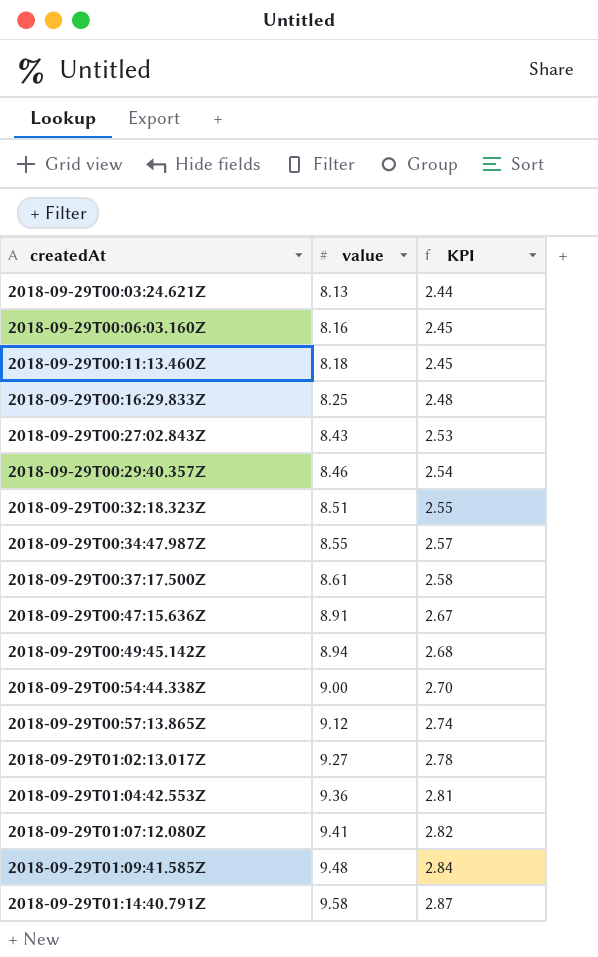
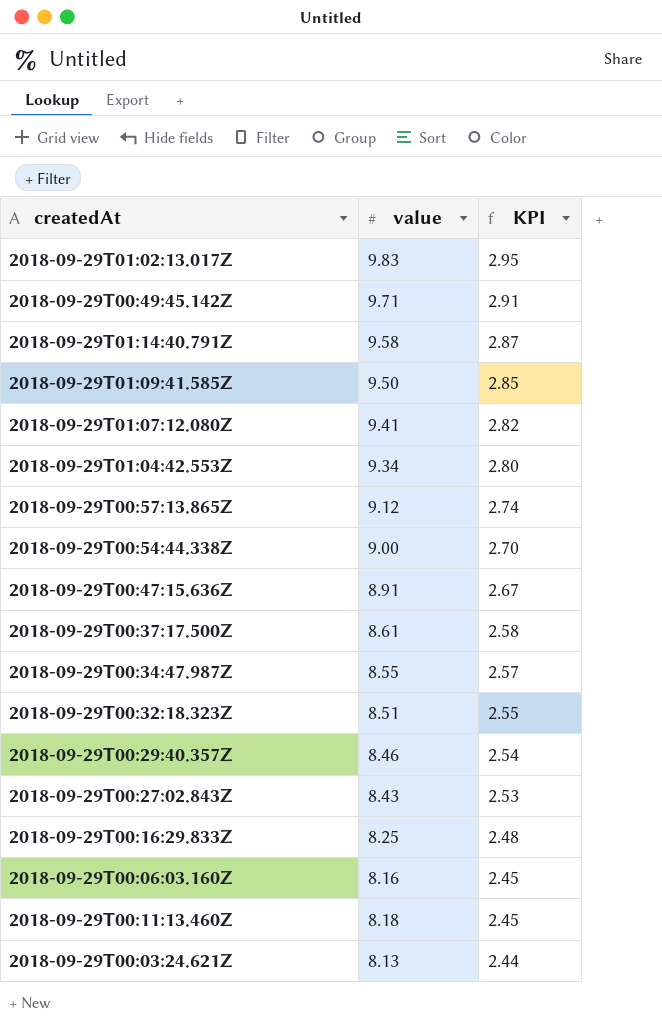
row order: createdAt ascending -> KPI descending
2018-09-29T01:02:13.017Z | value: 9.27 -> 9.83
2018-09-29T01:02:13.017Z | KPI: 2.78 -> 2.95
2018-09-29T00:49:45.142Z | value: 8.94 -> 9.71
2018-09-29T00:49:45.142Z | KPI: 2.68 -> 2.91
2018-09-29T01:09:41.585Z | value: 9.48 -> 9.50
2018-09-29T01:09:41.585Z | KPI: 2.84 -> 2.85
2018-09-29T01:04:42.553Z | value: 9.36 -> 9.34
2018-09-29T01:04:42.553Z | KPI: 2.81 -> 2.80

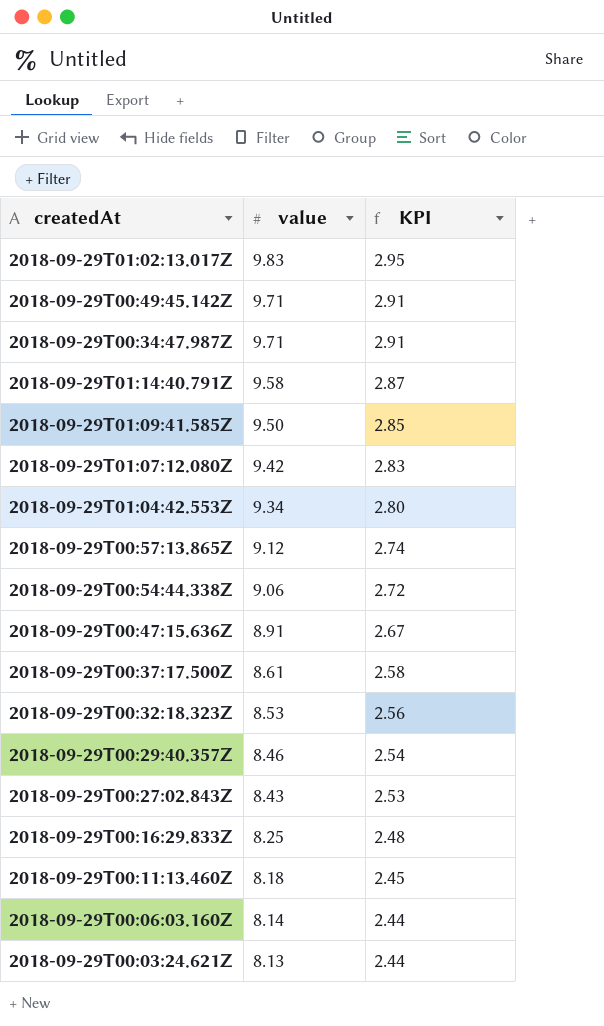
row order: KPI descending -> value descending
2018-09-29T00:34:47.987Z | value: 8.55 -> 9.71
2018-09-29T00:34:47.987Z | KPI: 2.57 -> 2.91
2018-09-29T01:07:12.080Z | value: 9.41 -> 9.42
2018-09-29T01:07:12.080Z | KPI: 2.82 -> 2.83
2018-09-29T00:54:44.338Z | value: 9.00 -> 9.06
2018-09-29T00:54:44.338Z | KPI: 2.70 -> 2.72
2018-09-29T00:32:18.323Z | value: 8.51 -> 8.53
2018-09-29T00:32:18.323Z | KPI: 2.55 -> 2.56
2018-09-29T00:06:03.160Z | value: 8.16 -> 8.14
2018-09-29T00:06:03.160Z | KPI: 2.45 -> 2.44

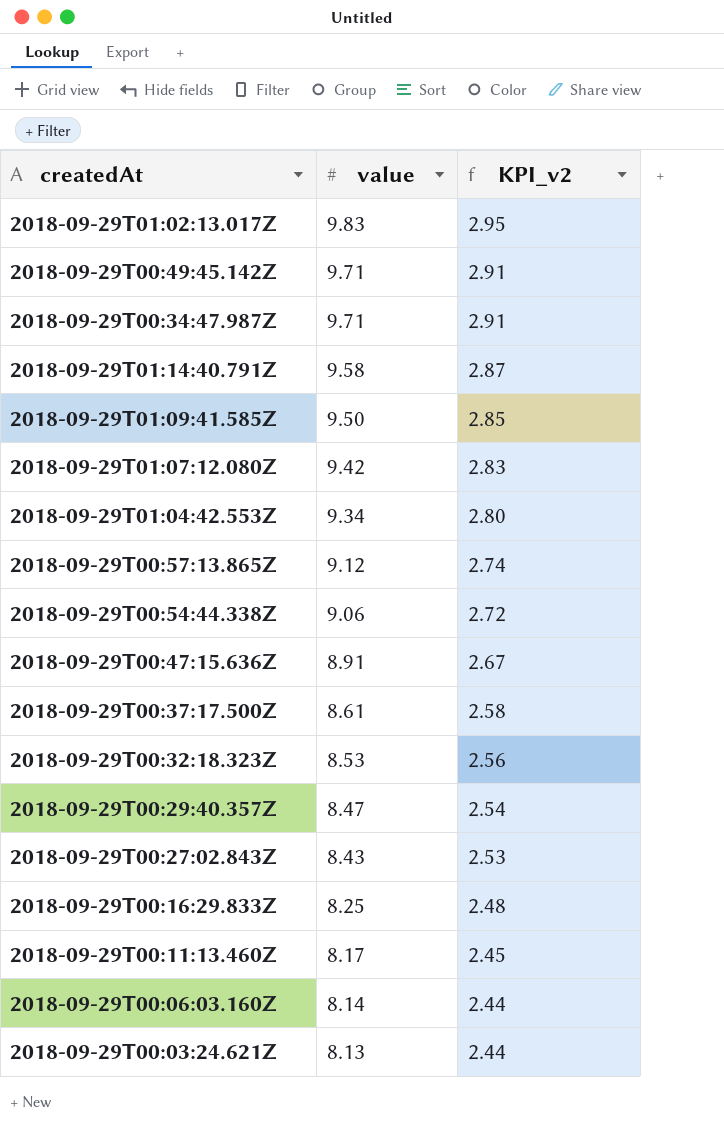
column name: KPI -> KPI_v2
2018-09-29T00:29:40.357Z | value: 8.46 -> 8.47
2018-09-29T00:11:13.460Z | value: 8.18 -> 8.17

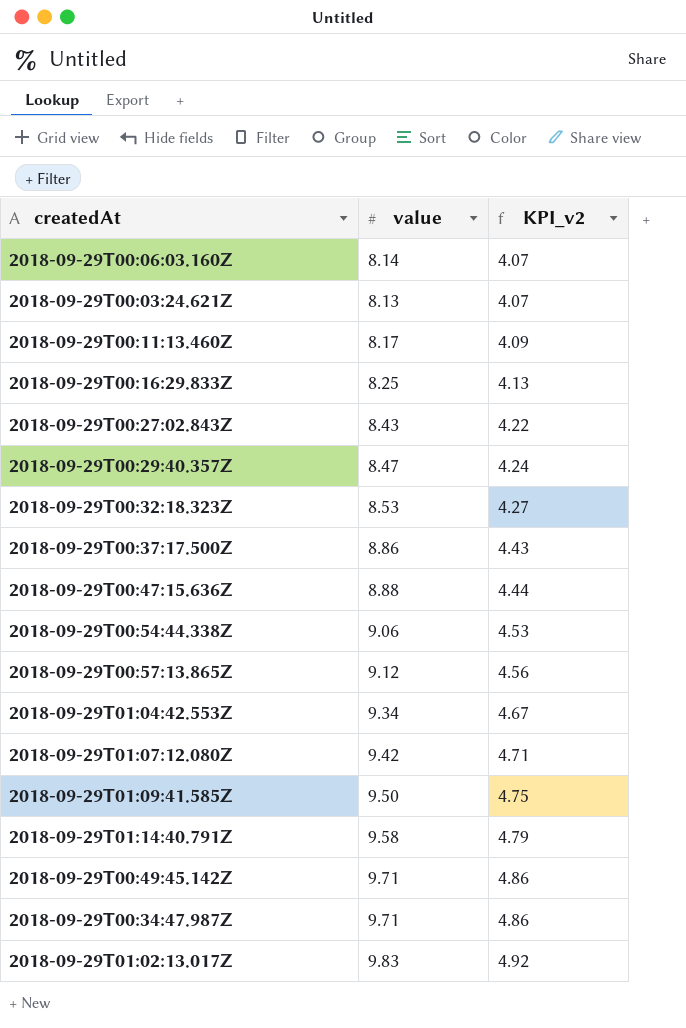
row order: value descending -> KPI_v2 ascending
column KPI_v2 | formula: [value] * 0.3 -> [value] * 0.5
2018-09-29T00:37:17.500Z | value: 8.61 -> 8.86
2018-09-29T00:47:15.636Z | value: 8.91 -> 8.88

